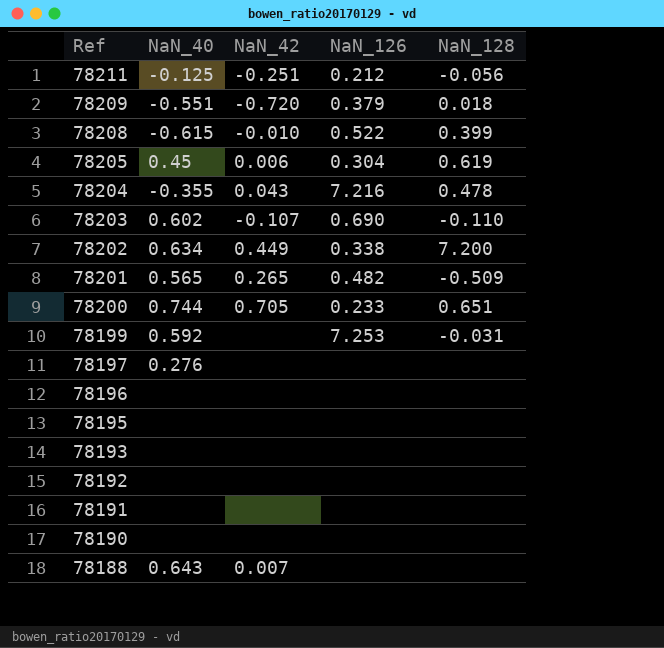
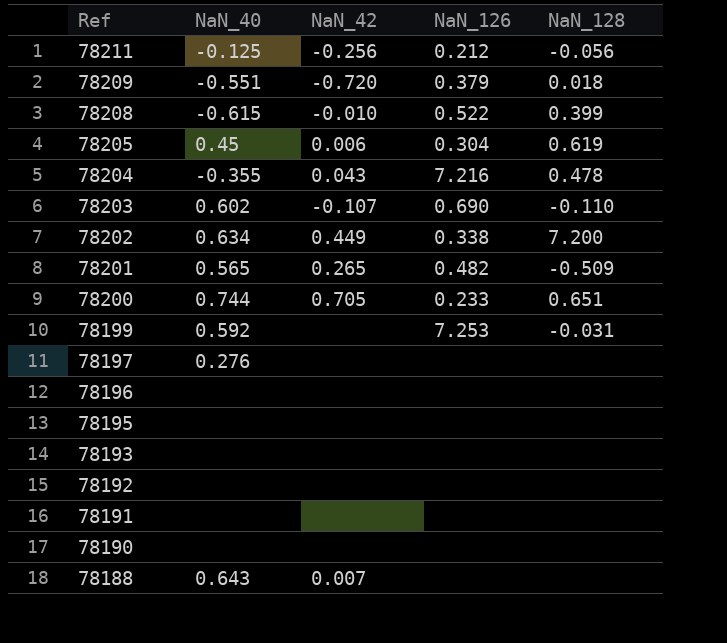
78211 | NaN_42: -0.251 -> -0.256

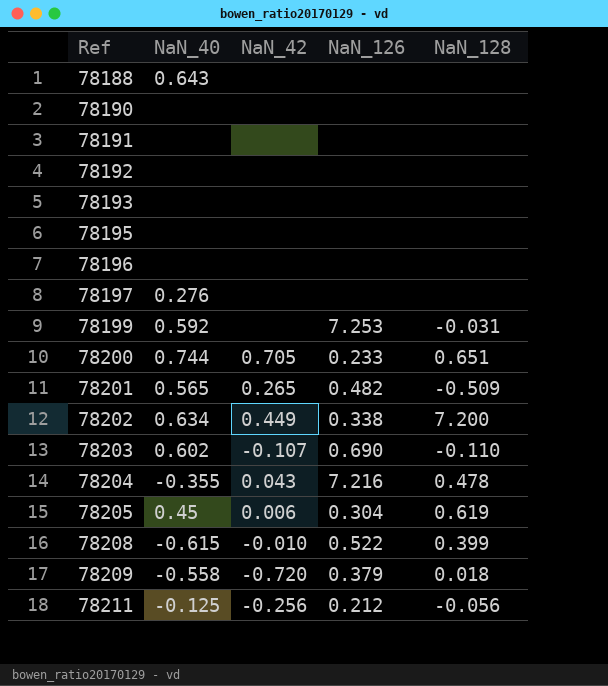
row order: Ref descending -> Ref ascending
78188 | NaN_42: 0.007 -> none
78209 | NaN_40: -0.551 -> -0.558

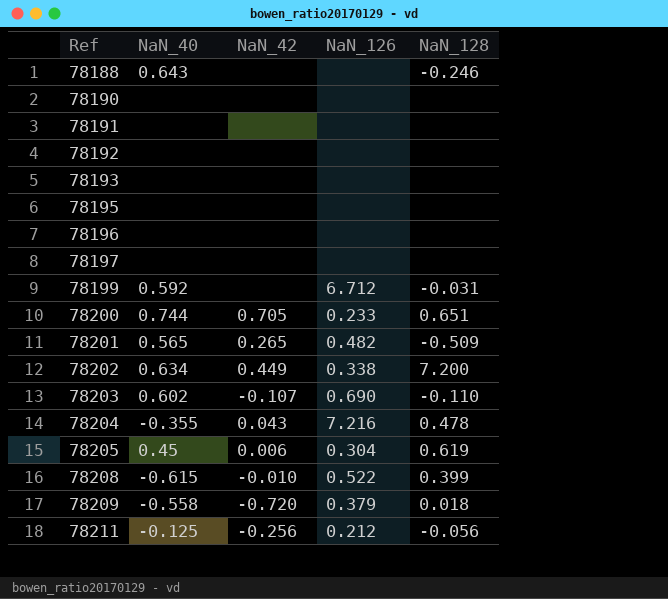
78188 | NaN_128: none -> -0.246
78197 | NaN_40: 0.276 -> none
78199 | NaN_126: 7.253 -> 6.712

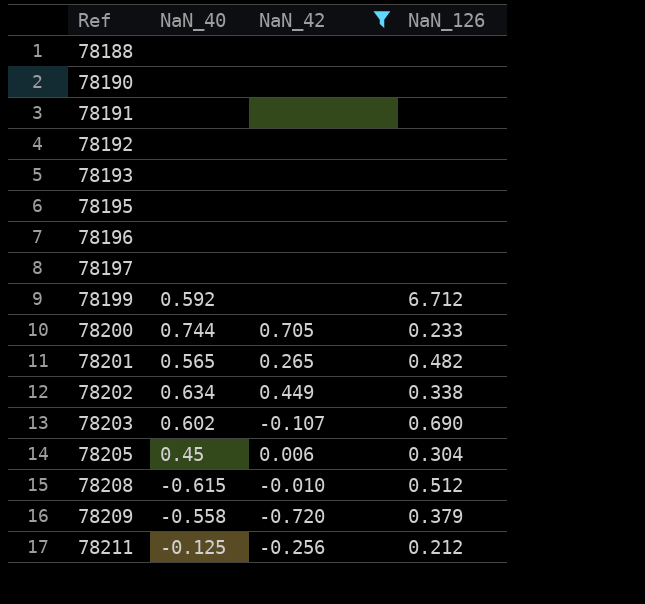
filter: none -> NaN_42 != 0.043
column NaN_128 | position: 5 -> none
78188 | NaN_40: 0.643 -> none
78208 | NaN_126: 0.522 -> 0.512

